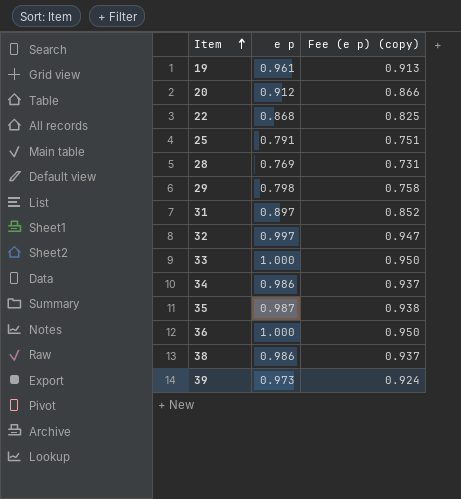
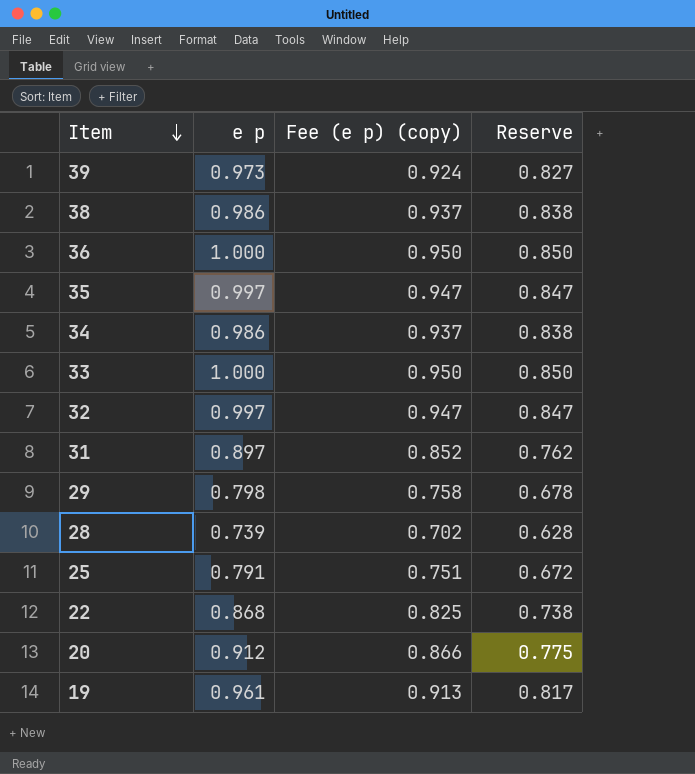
row order: Item ascending -> Item descending
column Reserve | formula: none -> [e p] * 0.85
35 | e p: 0.987 -> 0.997
35 | Fee (e p) (copy): 0.938 -> 0.947
28 | e p: 0.769 -> 0.739
28 | Fee (e p) (copy): 0.731 -> 0.702

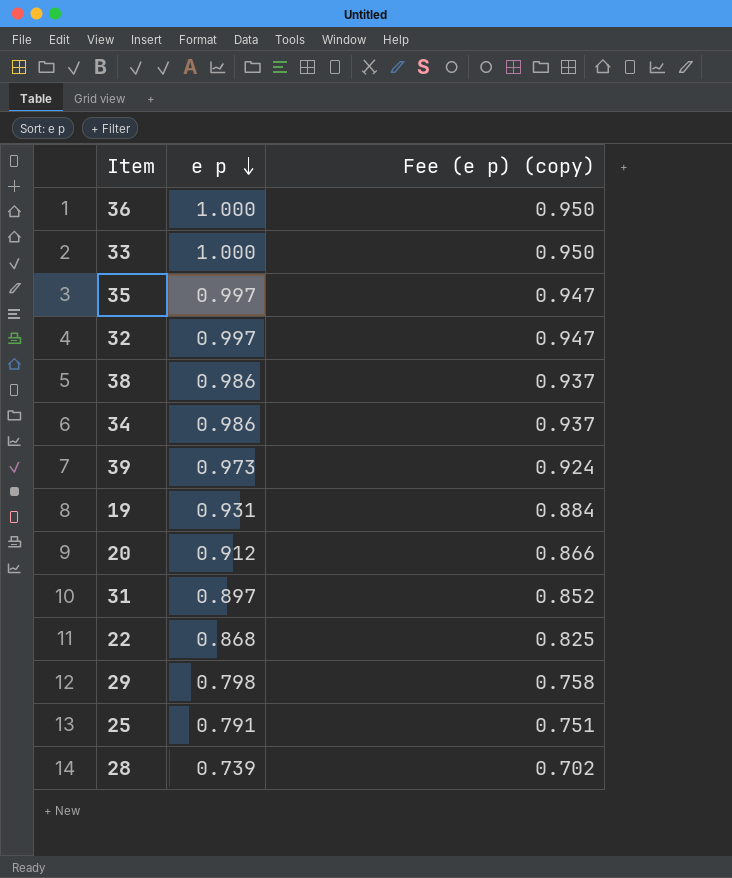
row order: Item descending -> e p descending
column Reserve | formula: [e p] * 0.85 -> none
19 | e p: 0.961 -> 0.931
19 | Fee (e p) (copy): 0.913 -> 0.884

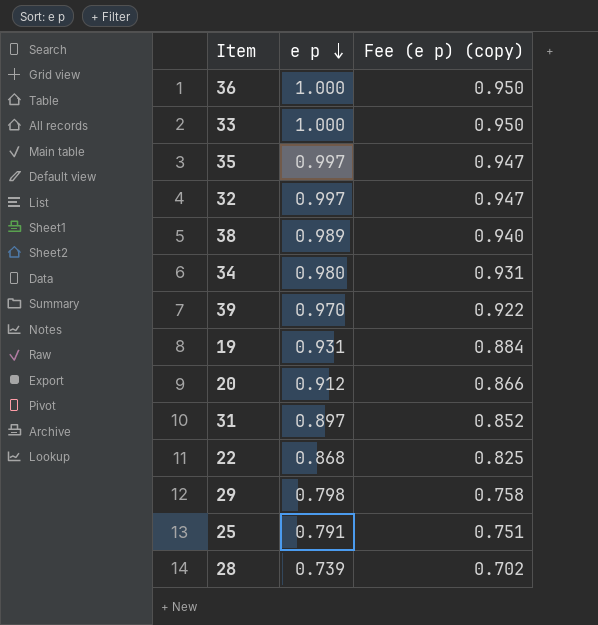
38 | e p: 0.986 -> 0.989
38 | Fee (e p) (copy): 0.937 -> 0.940
34 | e p: 0.986 -> 0.980
34 | Fee (e p) (copy): 0.937 -> 0.931
39 | e p: 0.973 -> 0.970
39 | Fee (e p) (copy): 0.924 -> 0.922

